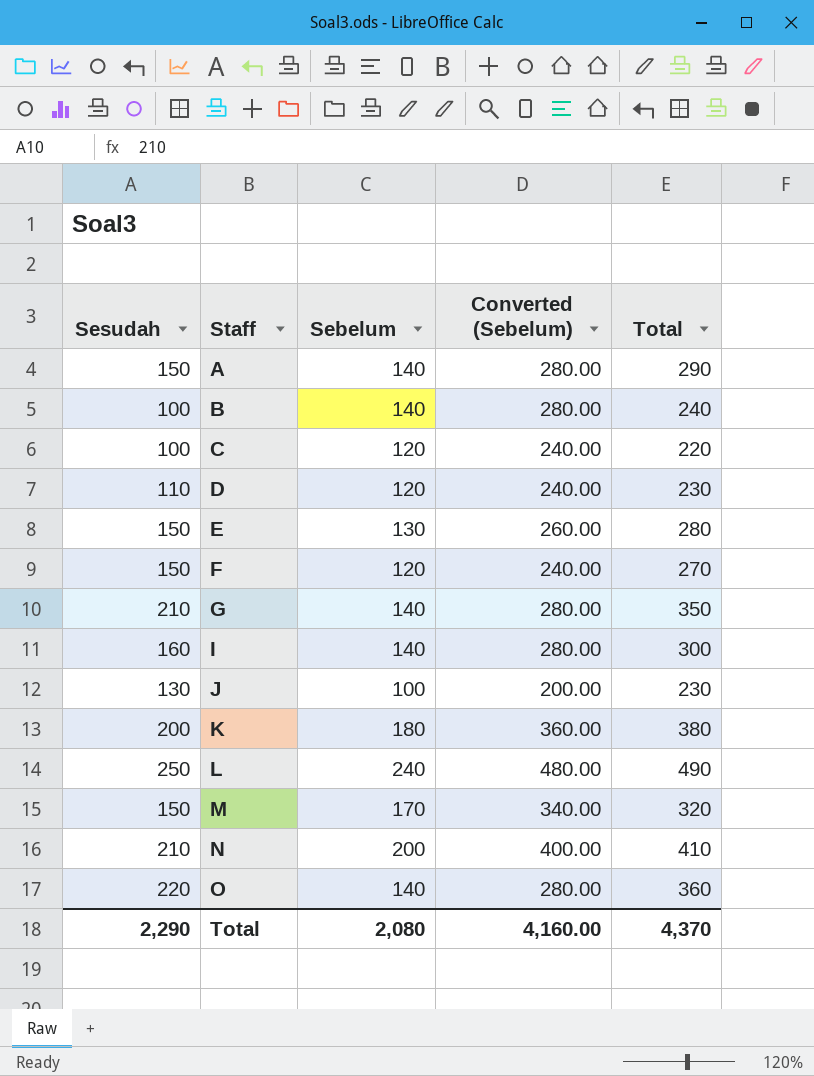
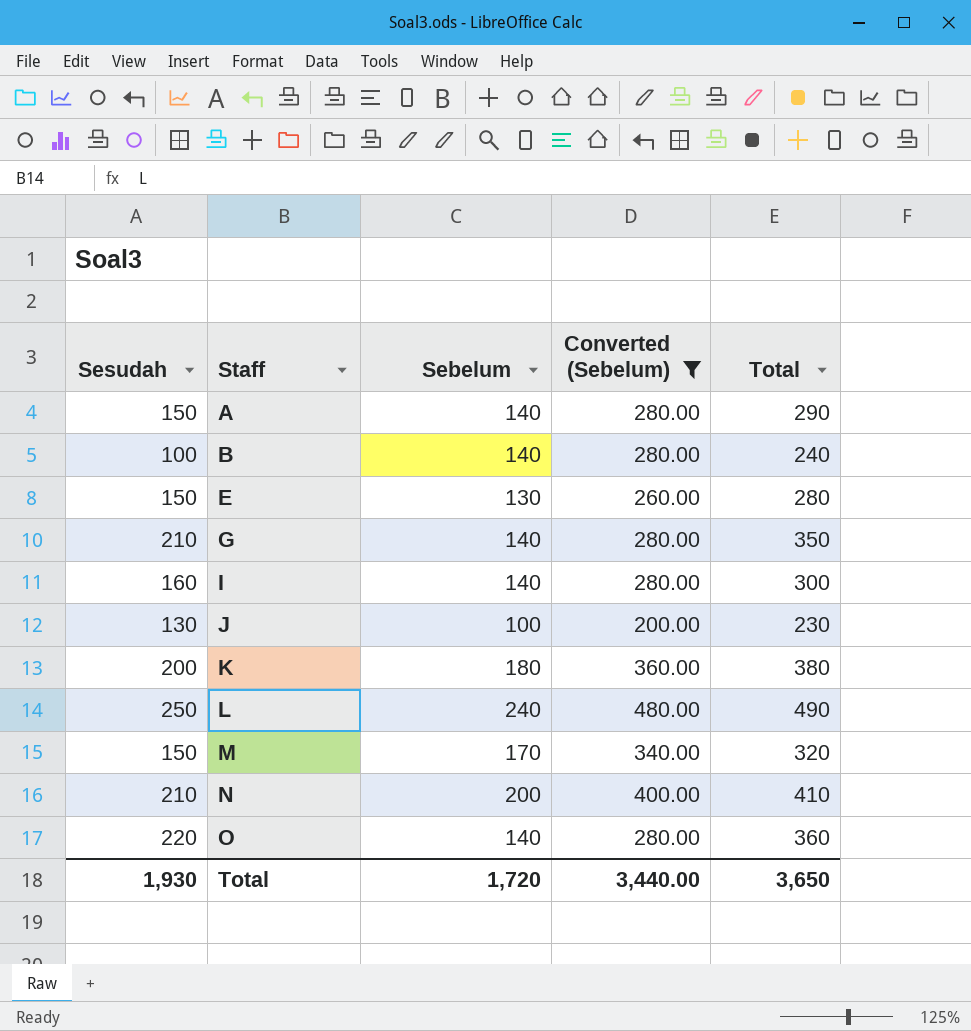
filter: none -> Converted (Sebelum) != 240.00
Total | Sesudah: 2,290 -> 1,930
Total | Sebelum: 2,080 -> 1,720
Total | Converted (Sebelum): 4,160.00 -> 3,440.00
Total | Total: 4,370 -> 3,650

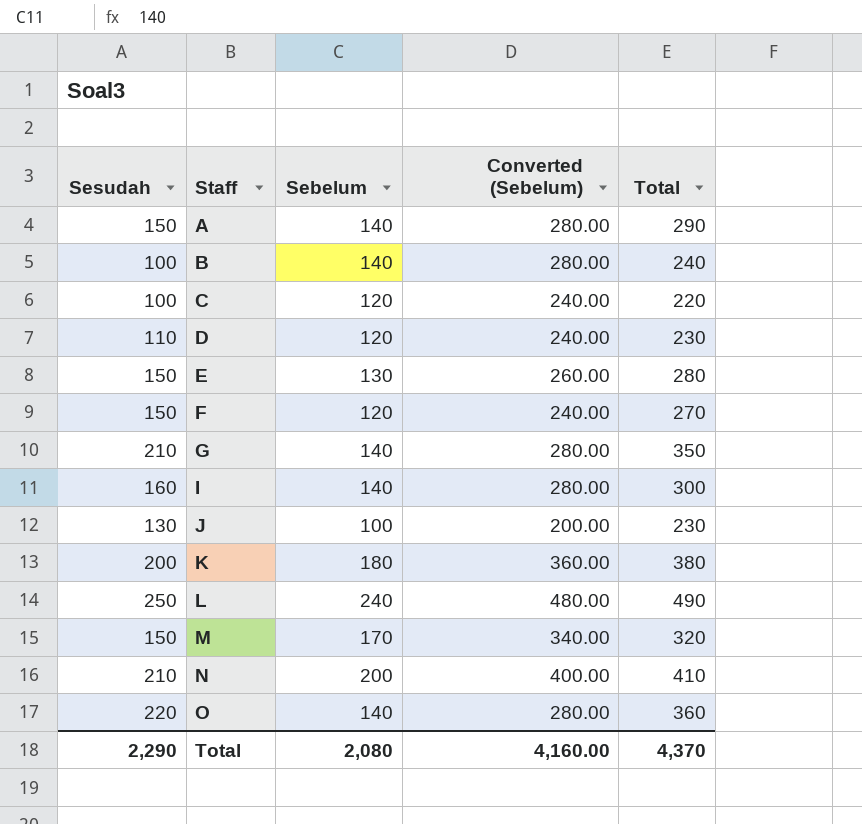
filter: Converted (Sebelum) != 240.00 -> none
Total | Sesudah: 1,930 -> 2,290
Total | Sebelum: 1,720 -> 2,080
Total | Converted (Sebelum): 3,440.00 -> 4,160.00
Total | Total: 3,650 -> 4,370

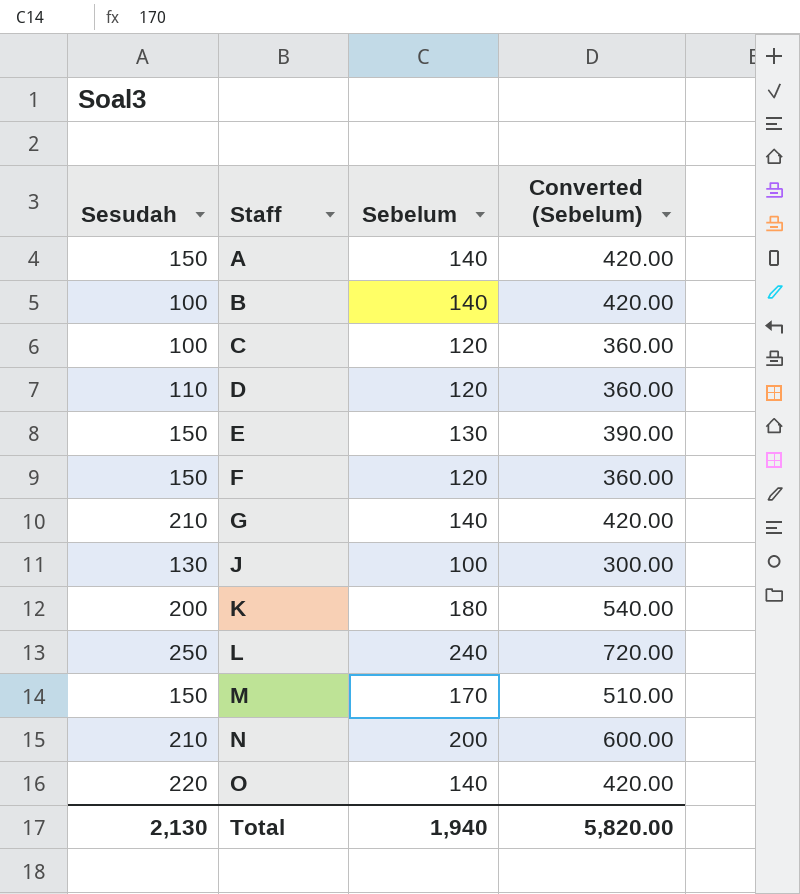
column Total | formula: [Sesudah] + [Sebelum] -> none
column Converted (Sebelum) | formula: [Sebelum] * 2 -> [Sebelum] * 3
row I: 160 | 140 | 280.00 | 300 -> none
Total | Sesudah: 2,290 -> 2,130
Total | Sebelum: 2,080 -> 1,940
Total | Converted (Sebelum): 4,160.00 -> 5,820.00

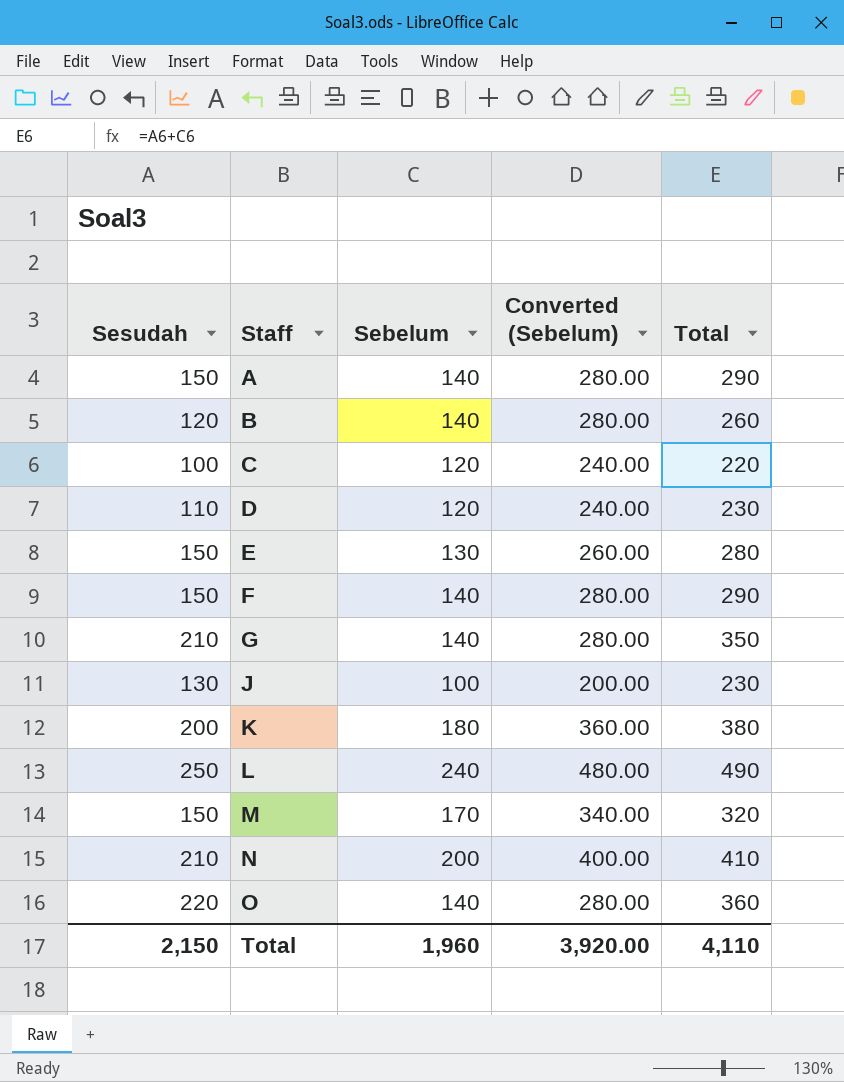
column Converted (Sebelum) | formula: [Sebelum] * 3 -> [Sebelum] * 2
column Total | formula: none -> [Sesudah] + [Sebelum]
B | Sesudah: 100 -> 120
F | Sebelum: 120 -> 140
Total | Sesudah: 2,130 -> 2,150
Total | Sebelum: 1,940 -> 1,960
Total | Converted (Sebelum): 5,820.00 -> 3,920.00

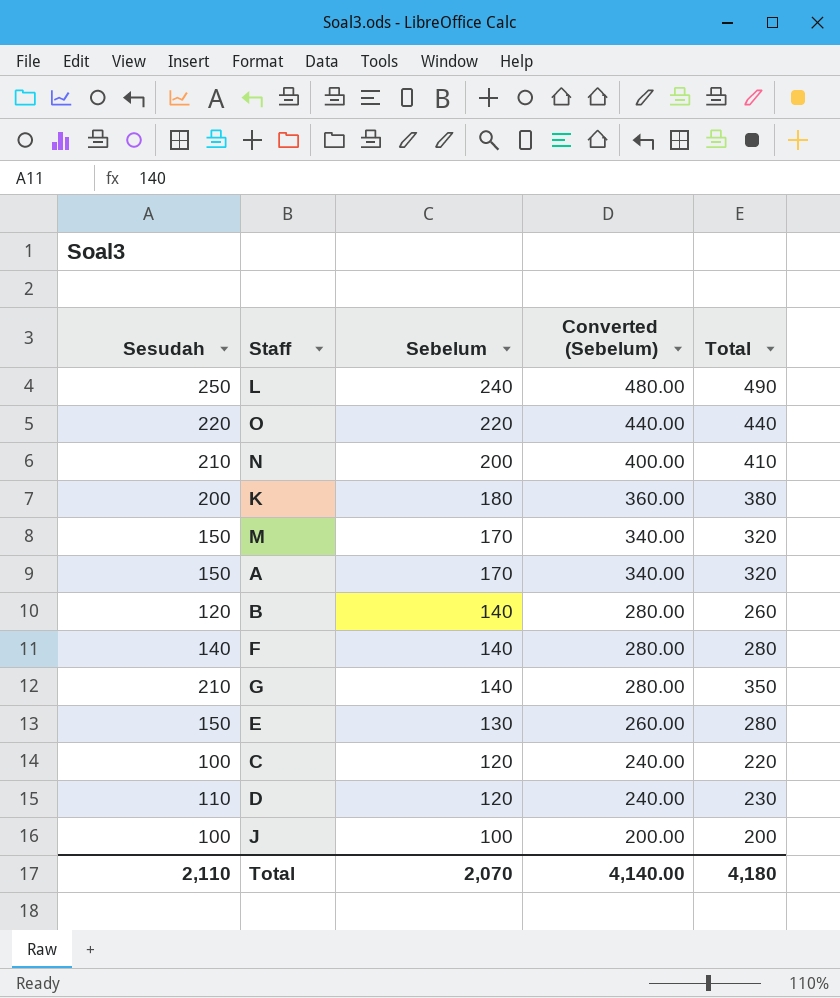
row order: Staff ascending -> Sebelum descending
O | Sebelum: 140 -> 220
O | Converted (Sebelum): 280.00 -> 440.00
O | Total: 360 -> 440
A | Sebelum: 140 -> 170
A | Converted (Sebelum): 280.00 -> 340.00
A | Total: 290 -> 320
F | Sesudah: 150 -> 140
F | Total: 290 -> 280
J | Sesudah: 130 -> 100
J | Total: 230 -> 200
Total | Sesudah: 2,150 -> 2,110
Total | Sebelum: 1,960 -> 2,070
Total | Converted (Sebelum): 3,920.00 -> 4,140.00
Total | Total: 4,110 -> 4,180

